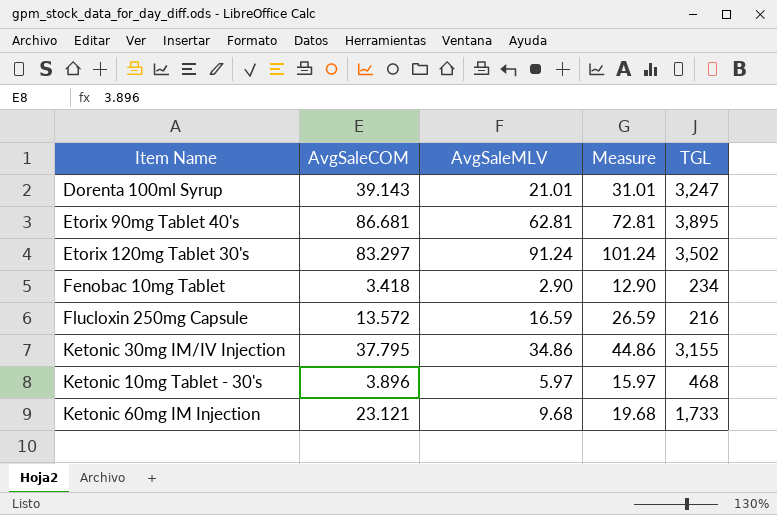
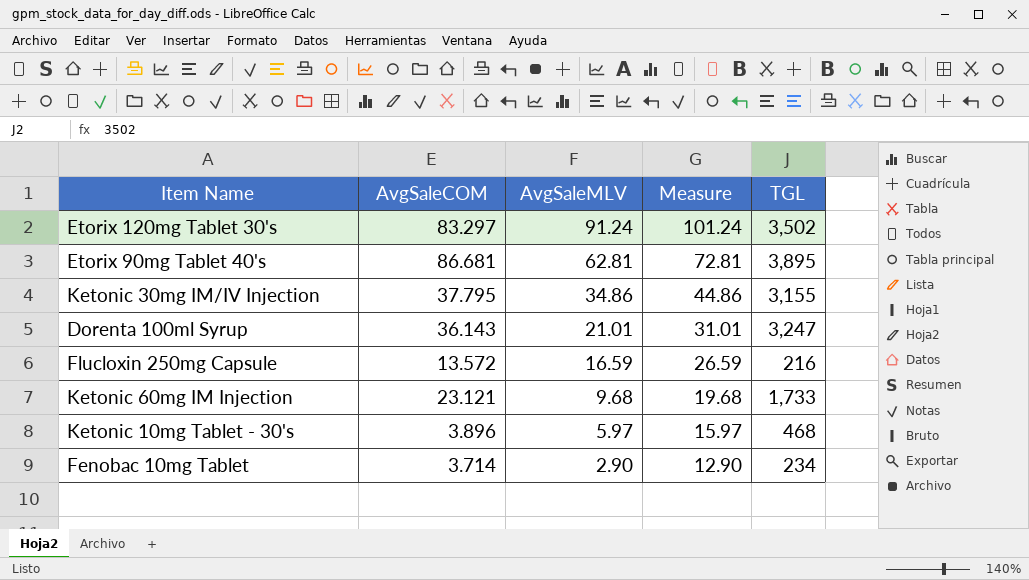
row order: none -> AvgSaleMLV descending
Dorenta 100ml Syrup | AvgSaleCOM: 39.143 -> 36.143
Fenobac 10mg Tablet | AvgSaleCOM: 3.418 -> 3.714

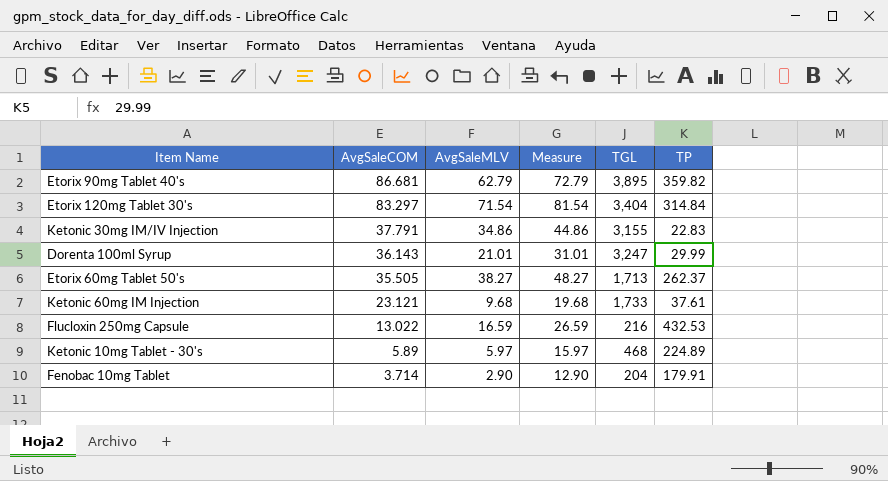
row order: AvgSaleMLV descending -> AvgSaleCOM descending
column TP | position: none -> 6
Etorix 90mg Tablet 40's | AvgSaleMLV: 62.81 -> 62.79
Etorix 90mg Tablet 40's | Measure: 72.81 -> 72.79
Etorix 120mg Tablet 30's | AvgSaleMLV: 91.24 -> 71.54
Etorix 120mg Tablet 30's | Measure: 101.24 -> 81.54
Etorix 120mg Tablet 30's | TGL: 3,502 -> 3,404
Ketonic 30mg IM/IV Injection | AvgSaleCOM: 37.795 -> 37.791
row Etorix 60mg Tablet 50's: none -> 35.505 | 38.27 | 48.27 | 1,713 | 262.37
Flucloxin 250mg Capsule | AvgSaleCOM: 13.572 -> 13.022
Ketonic 10mg Tablet - 30's | AvgSaleCOM: 3.896 -> 5.89
Fenobac 10mg Tablet | TGL: 234 -> 204

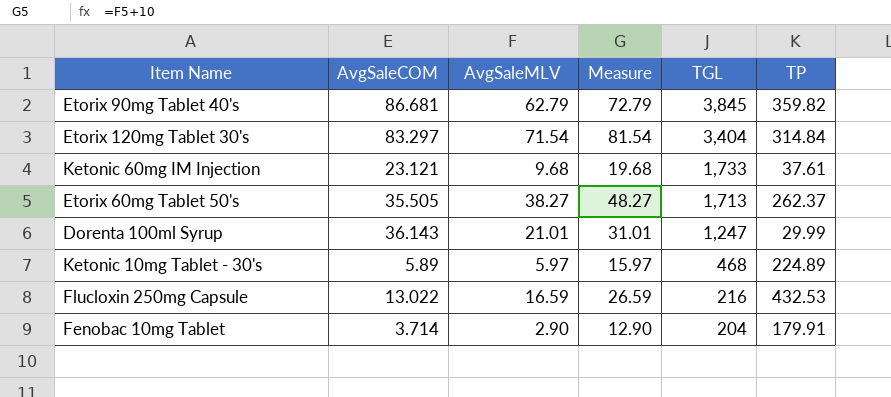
row order: AvgSaleCOM descending -> TGL descending
row Ketonic 30mg IM/IV Injection: 37.791 | 34.86 | 44.86 | 3,155 | 22.83 -> none
Etorix 90mg Tablet 40's | TGL: 3,895 -> 3,845
Dorenta 100ml Syrup | TGL: 3,247 -> 1,247

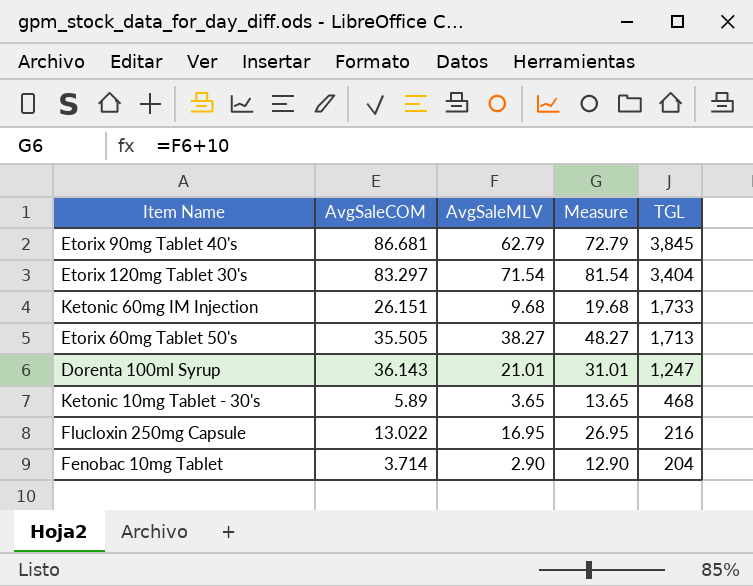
column TP | position: 6 -> none
Ketonic 60mg IM Injection | AvgSaleCOM: 23.121 -> 26.151
Ketonic 10mg Tablet - 30's | AvgSaleMLV: 5.97 -> 3.65
Ketonic 10mg Tablet - 30's | Measure: 15.97 -> 13.65
Flucloxin 250mg Capsule | AvgSaleMLV: 16.59 -> 16.95
Flucloxin 250mg Capsule | Measure: 26.59 -> 26.95

